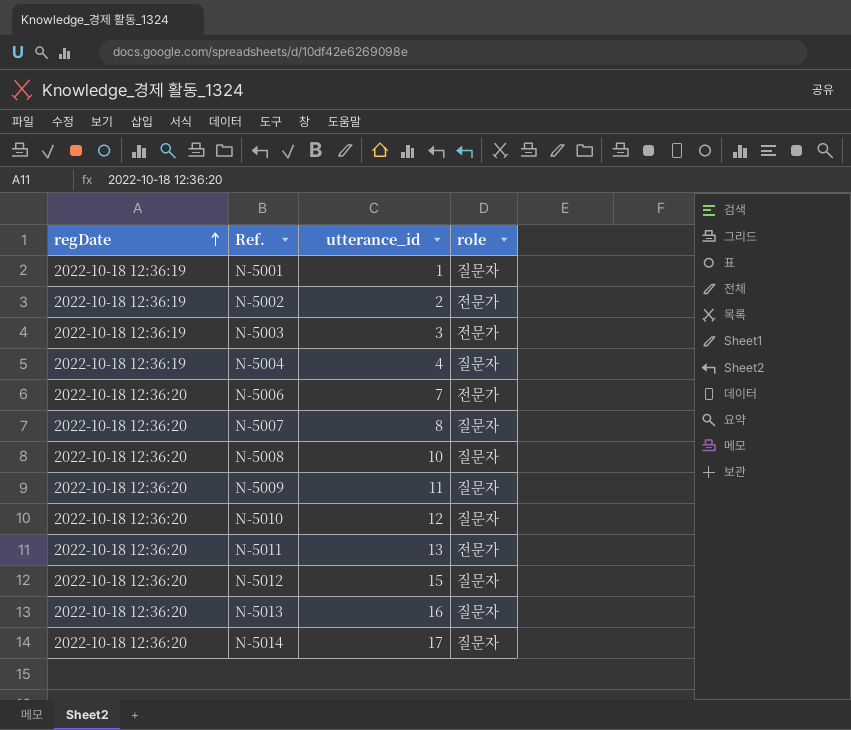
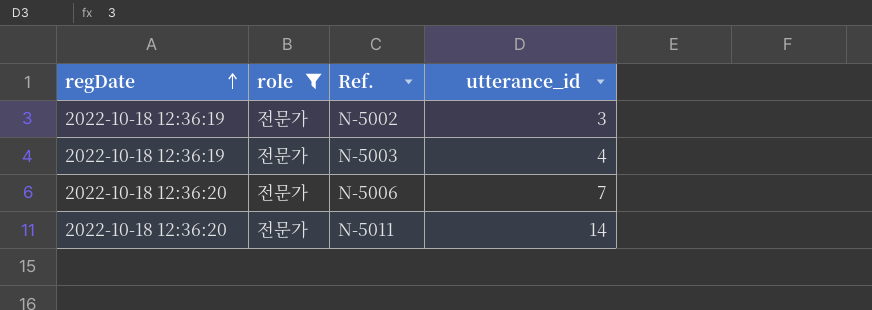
filter: none -> role = 전문가
column role | position: 4 -> 2
N-5002 | utterance_id: 2 -> 3
N-5003 | utterance_id: 3 -> 4
N-5011 | utterance_id: 13 -> 14

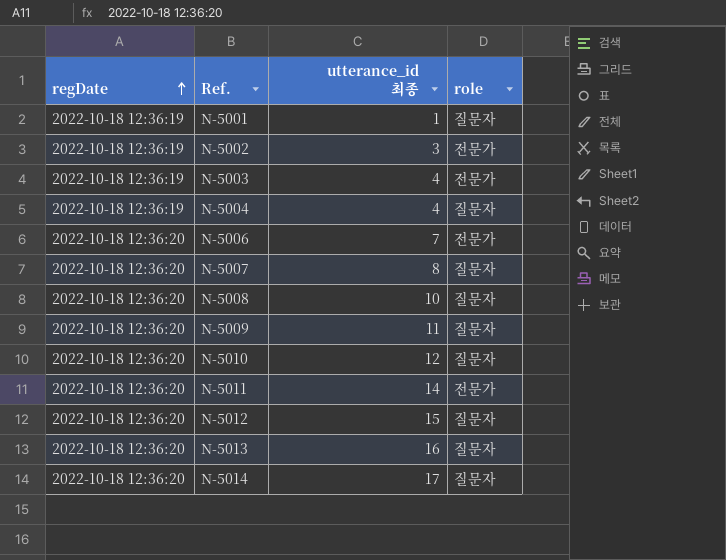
filter: role = 전문가 -> none
column name: utterance_id -> utterance_id 최종
column role | position: 2 -> 4

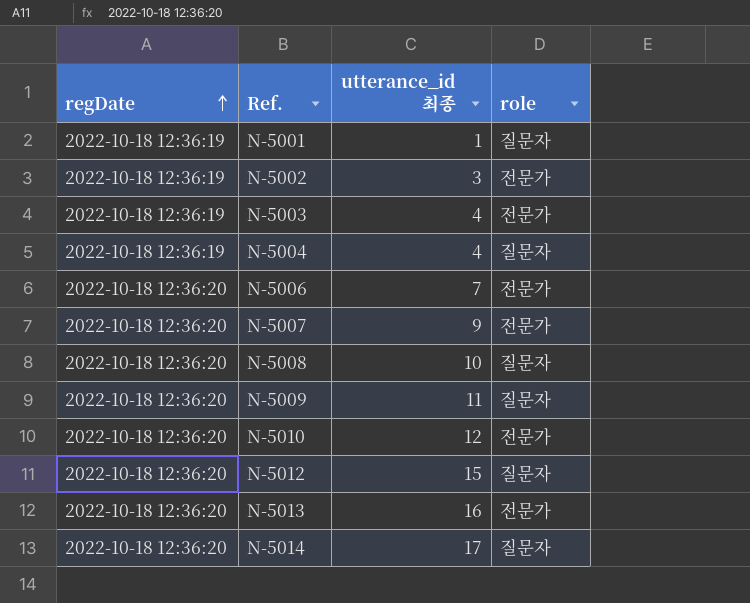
row N-5011: 2022-10-18 12:36:20 | 14 | 전문가 -> none
N-5007 | utterance_id 최종: 8 -> 9
N-5007 | role: 질문자 -> 전문가
N-5010 | role: 질문자 -> 전문가
N-5013 | role: 질문자 -> 전문가

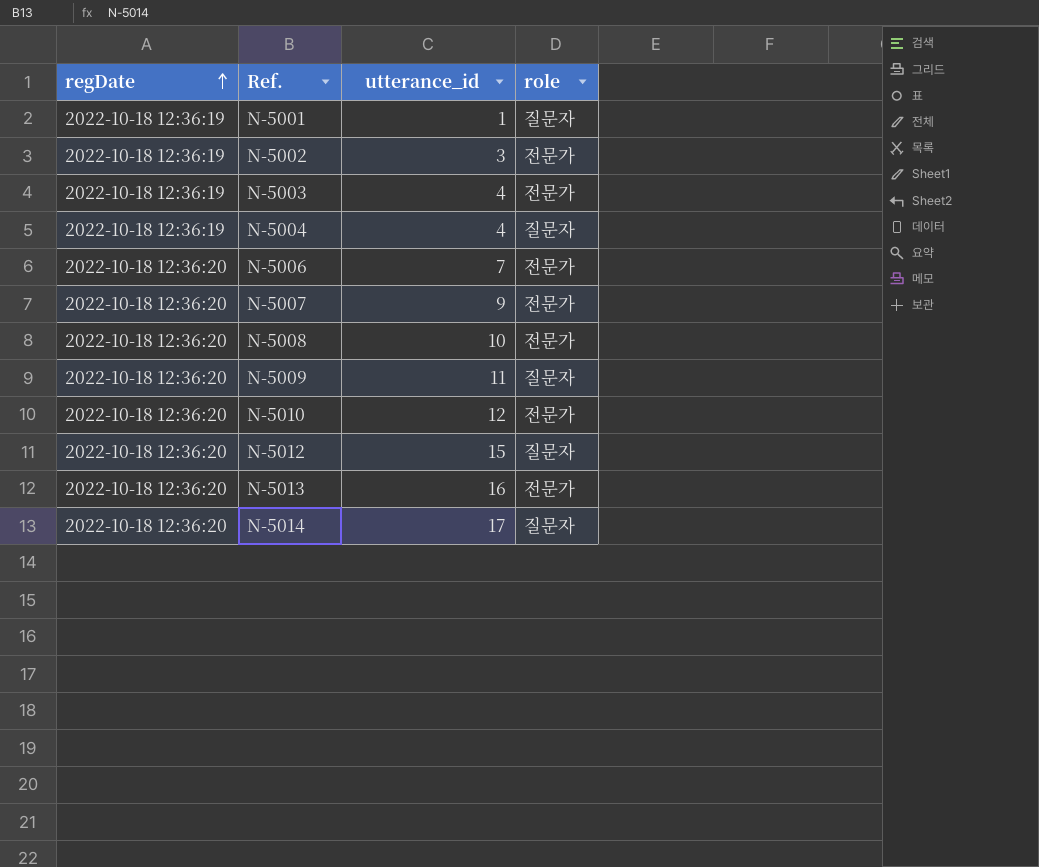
column name: utterance_id 최종 -> utterance_id
N-5008 | role: 질문자 -> 전문가

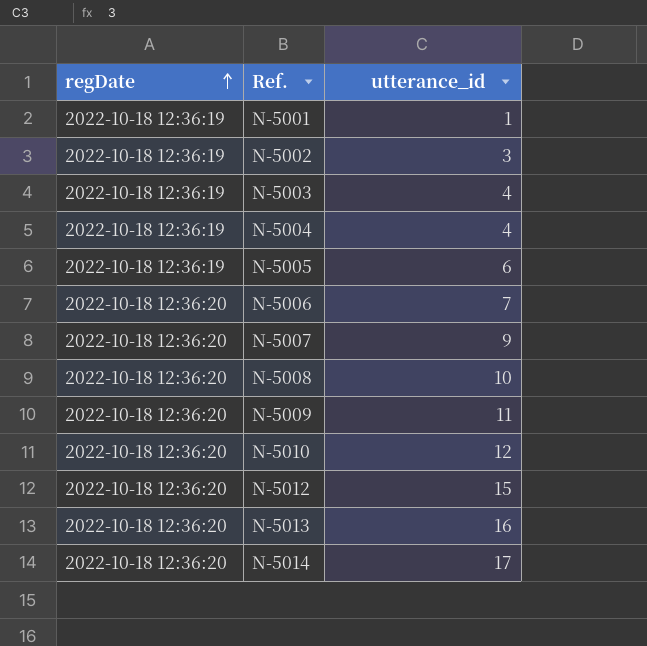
column role | position: 4 -> none
row N-5005: none -> 2022-10-18 12:36:19 | 6

